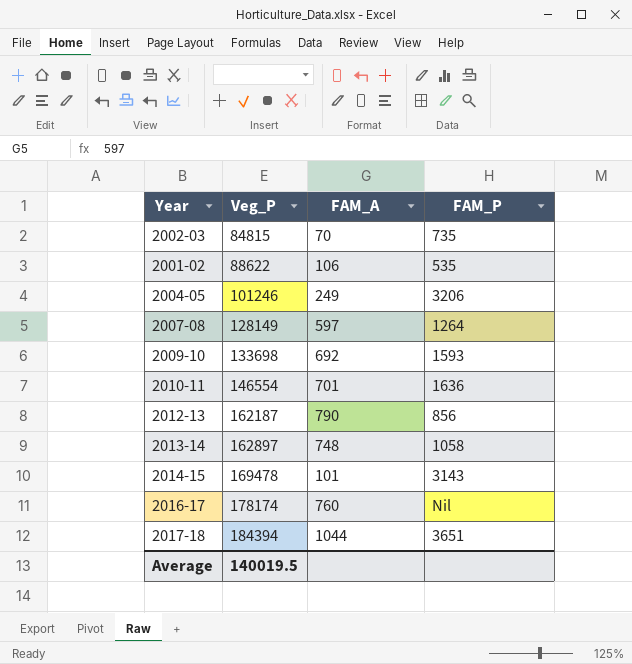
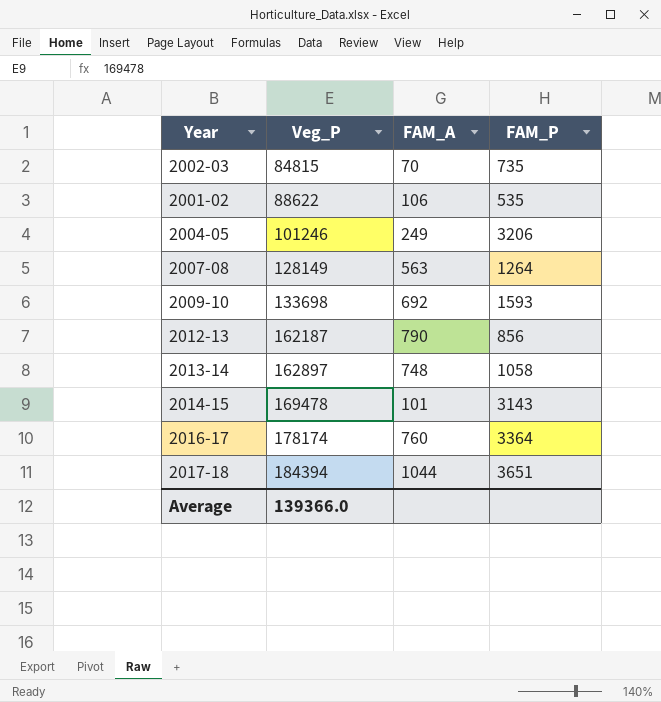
row 2010-11: 146554 | 701 | 1636 -> none
2007-08 | FAM_A: 597 -> 563
2016-17 | FAM_P: Nil -> 3364
Average | Veg_P: 140019.5 -> 139366.0

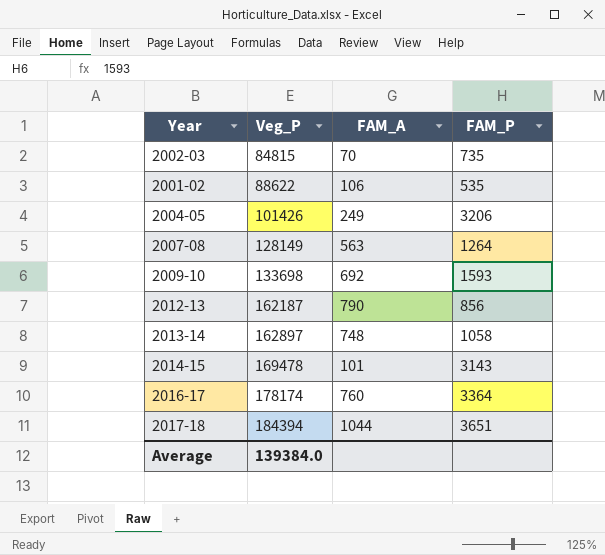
2004-05 | Veg_P: 101246 -> 101426
Average | Veg_P: 139366.0 -> 139384.0

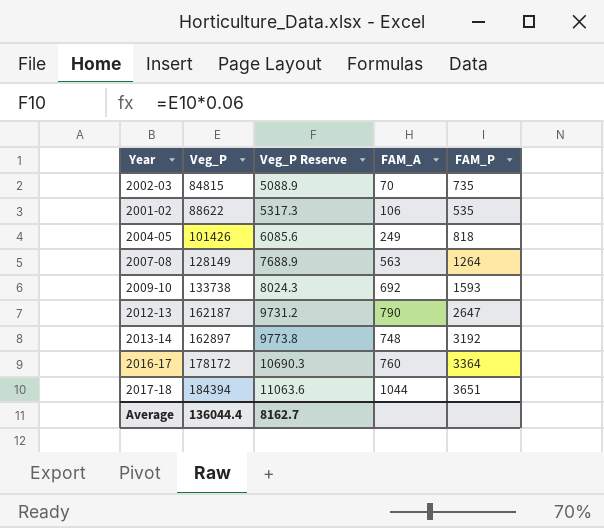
column Veg_P Reserve | formula: none -> [Veg_P] * 0.06
row 2014-15: 169478 | 101 | 3143 -> none
2004-05 | FAM_P: 3206 -> 818
2009-10 | Veg_P: 133698 -> 133738
2012-13 | FAM_P: 856 -> 2647
2013-14 | FAM_P: 1058 -> 3192
2016-17 | Veg_P: 178174 -> 178172
Average | Veg_P: 139384.0 -> 136044.4

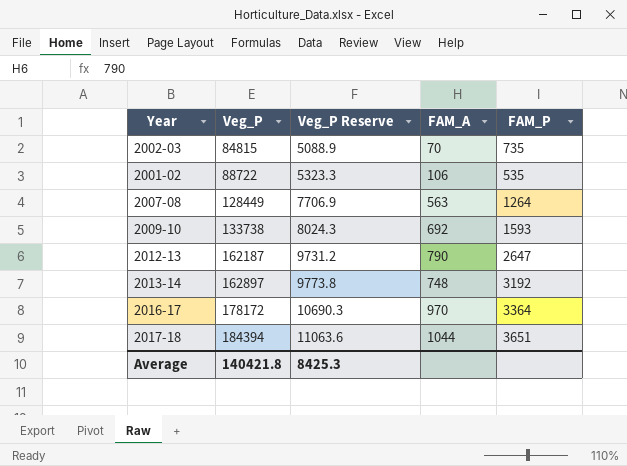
row 2004-05: 101426 | 6085.6 | 249 | 818 -> none
2001-02 | Veg_P: 88622 -> 88722
2001-02 | Veg_P Reserve: 5317.3 -> 5323.3
2007-08 | Veg_P: 128149 -> 128449
2007-08 | Veg_P Reserve: 7688.9 -> 7706.9
2016-17 | FAM_A: 760 -> 970
Average | Veg_P: 136044.4 -> 140421.8
Average | Veg_P Reserve: 8162.7 -> 8425.3

